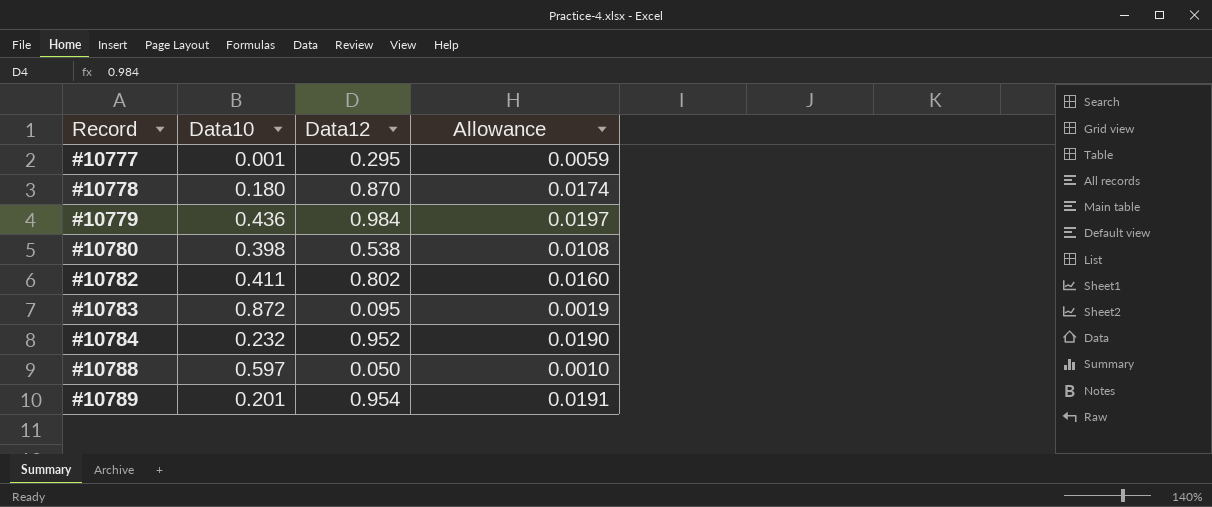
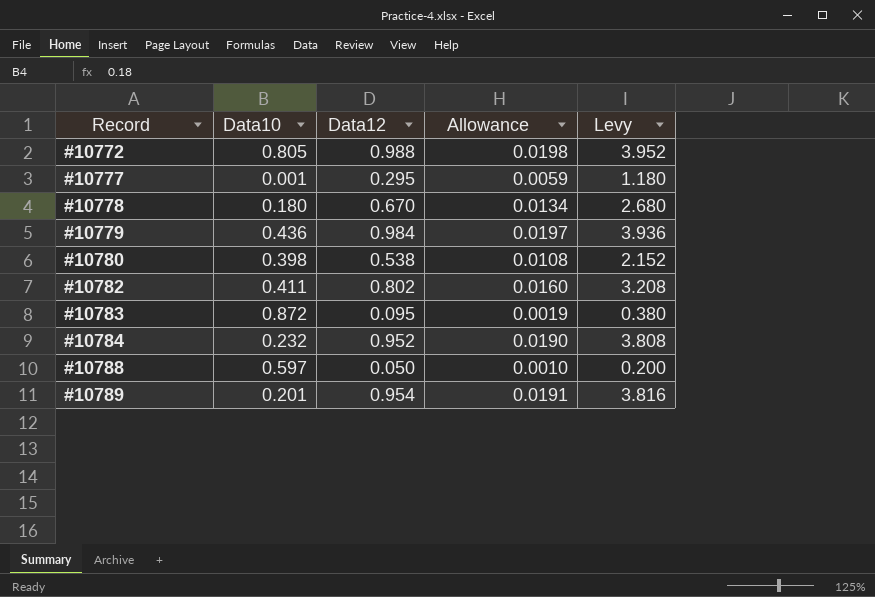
column Levy | formula: none -> [Data12] * 4
row #10772: none -> 0.805 | 0.988 | 0.0198 | 3.952
#10778 | Data12: 0.870 -> 0.670
#10778 | Allowance: 0.0174 -> 0.0134

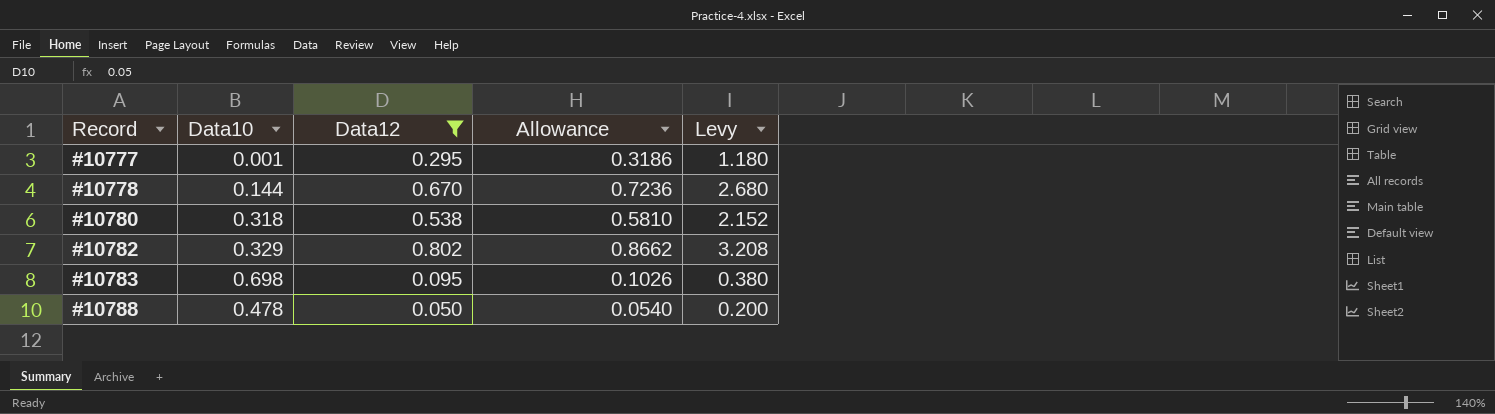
filter: none -> Data12 <= 0.802
column Allowance | formula: [Data12] * 0.02 -> [Data12] * 1.08
#10778 | Data10: 0.180 -> 0.144
#10780 | Data10: 0.398 -> 0.318
#10782 | Data10: 0.411 -> 0.329
#10783 | Data10: 0.872 -> 0.698
#10788 | Data10: 0.597 -> 0.478

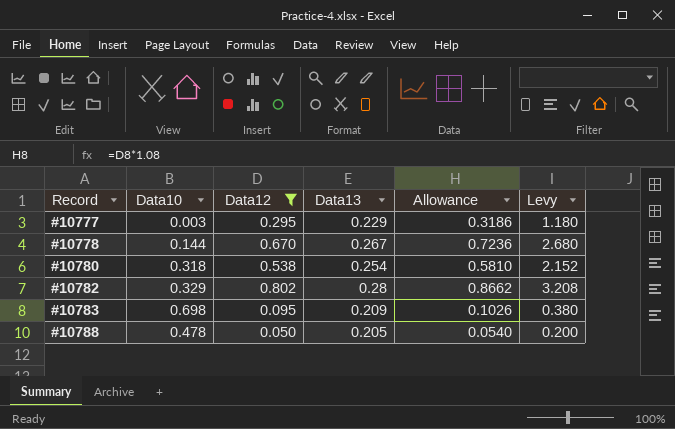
column Data13 | position: none -> 4
#10777 | Data10: 0.001 -> 0.003

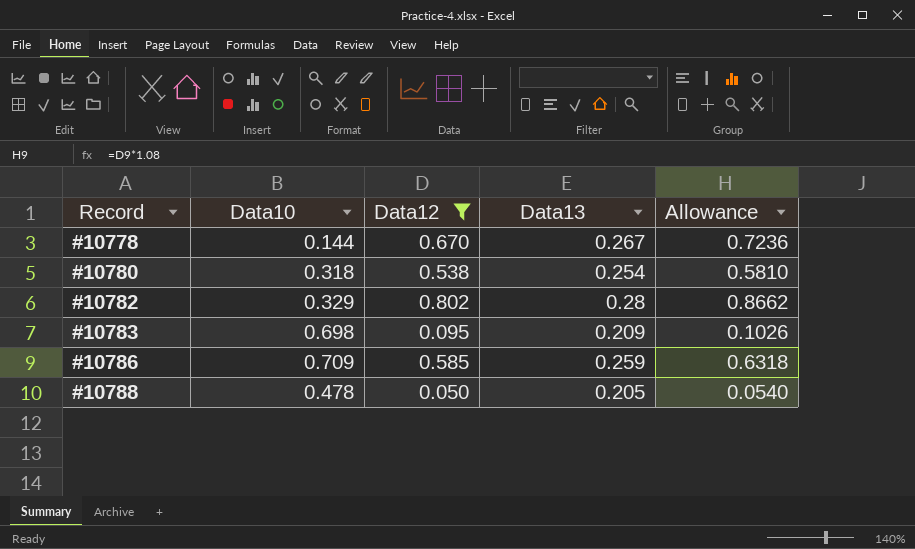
column Levy | formula: [Data12] * 4 -> none
row #10777: 0.003 | 0.295 | 0.229 | 0.3186 | 1.180 -> none
row #10786: none -> 0.709 | 0.585 | 0.259 | 0.6318

